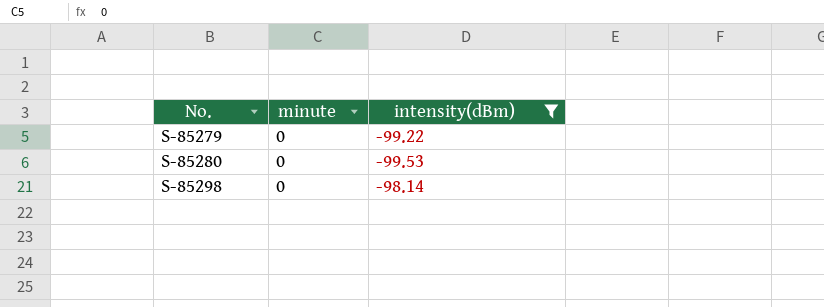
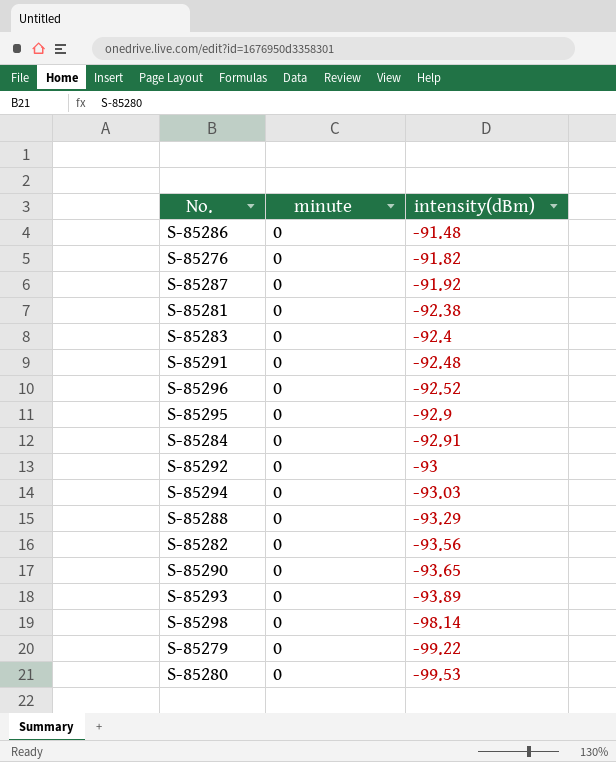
filter: intensity(dBm) <= -98.14 -> none
row order: No. ascending -> intensity(dBm) descending

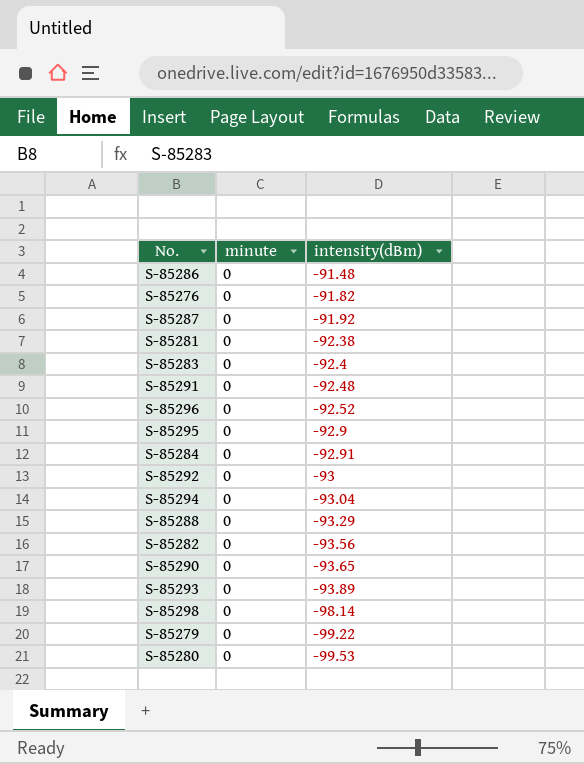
S-85294 | intensity(dBm): -93.03 -> -93.04

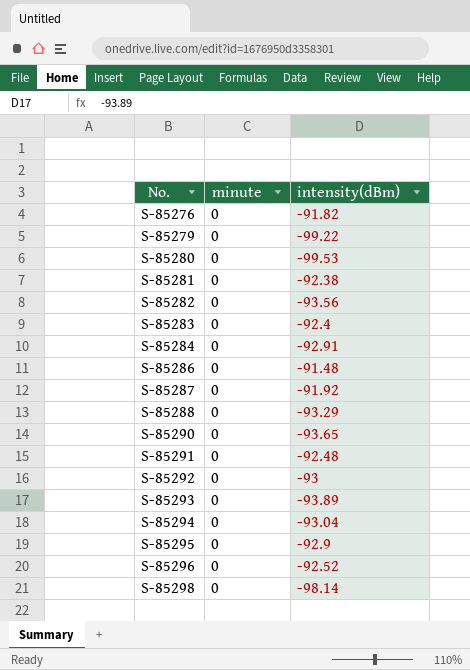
row order: intensity(dBm) descending -> No. ascending

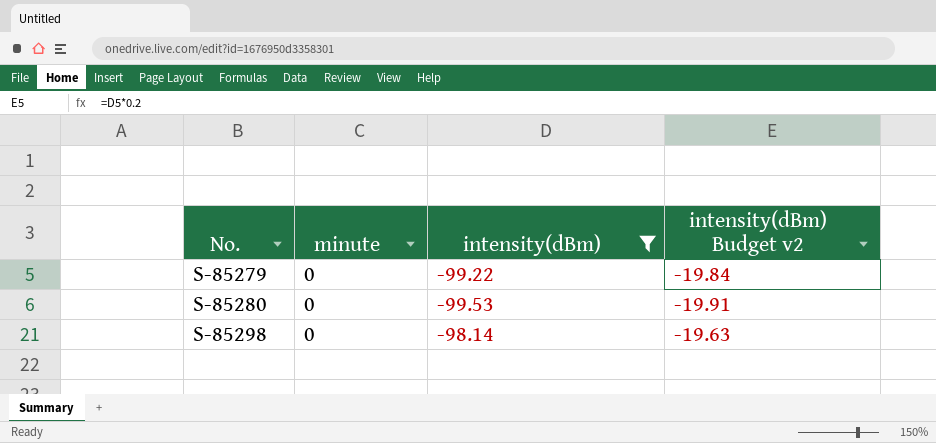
filter: none -> intensity(dBm) <= -98.14
column intensity(dBm) Budget v2 | formula: none -> [intensity(dBm)] * 0.2

